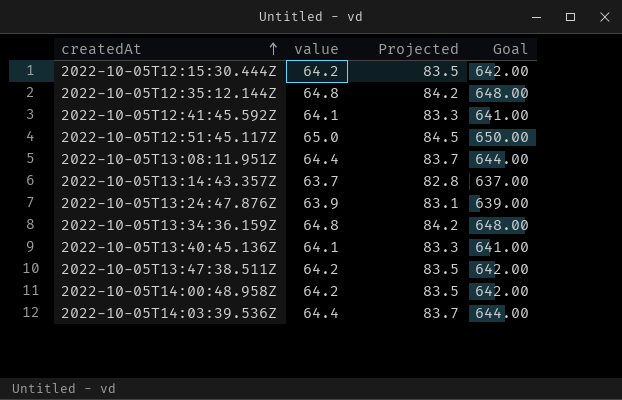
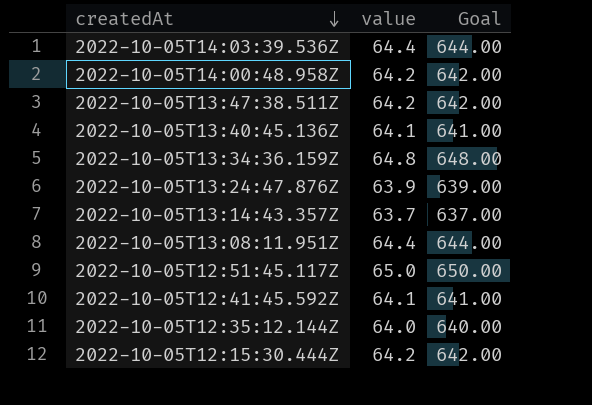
row order: createdAt ascending -> createdAt descending
column Projected | formula: [value] * 1.3 -> none
2022-10-05T12:35:12.144Z | value: 64.8 -> 64.0
2022-10-05T12:35:12.144Z | Goal: 648.00 -> 640.00

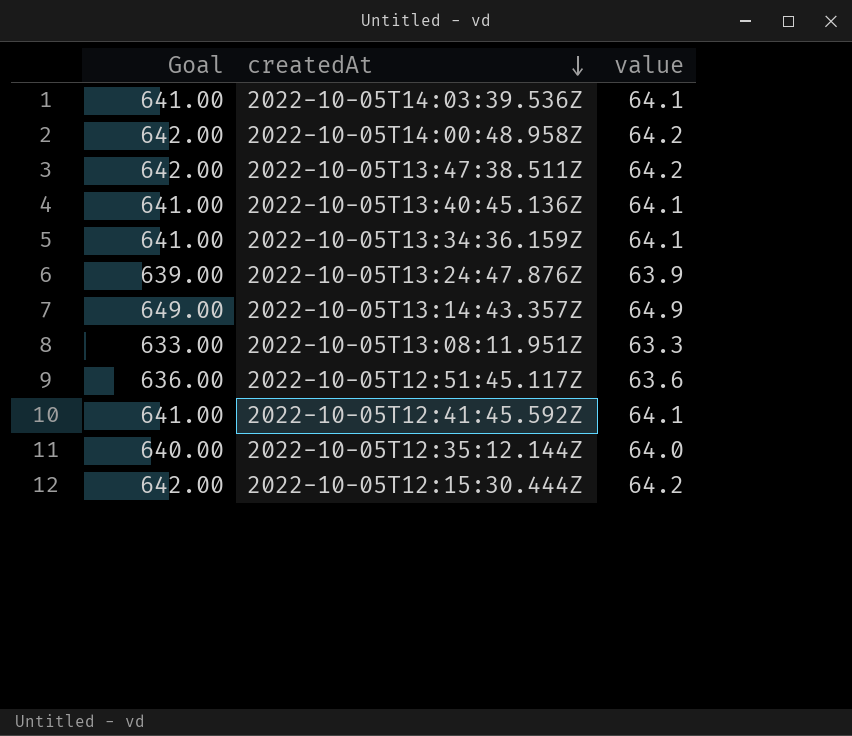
column Goal | position: 3 -> 1
2022-10-05T14:03:39.536Z | Goal: 644.00 -> 641.00
2022-10-05T14:03:39.536Z | value: 64.4 -> 64.1
2022-10-05T13:34:36.159Z | Goal: 648.00 -> 641.00
2022-10-05T13:34:36.159Z | value: 64.8 -> 64.1
2022-10-05T13:14:43.357Z | Goal: 637.00 -> 649.00
2022-10-05T13:14:43.357Z | value: 63.7 -> 64.9
2022-10-05T13:08:11.951Z | Goal: 644.00 -> 633.00
2022-10-05T13:08:11.951Z | value: 64.4 -> 63.3
2022-10-05T12:51:45.117Z | Goal: 650.00 -> 636.00
2022-10-05T12:51:45.117Z | value: 65.0 -> 63.6

